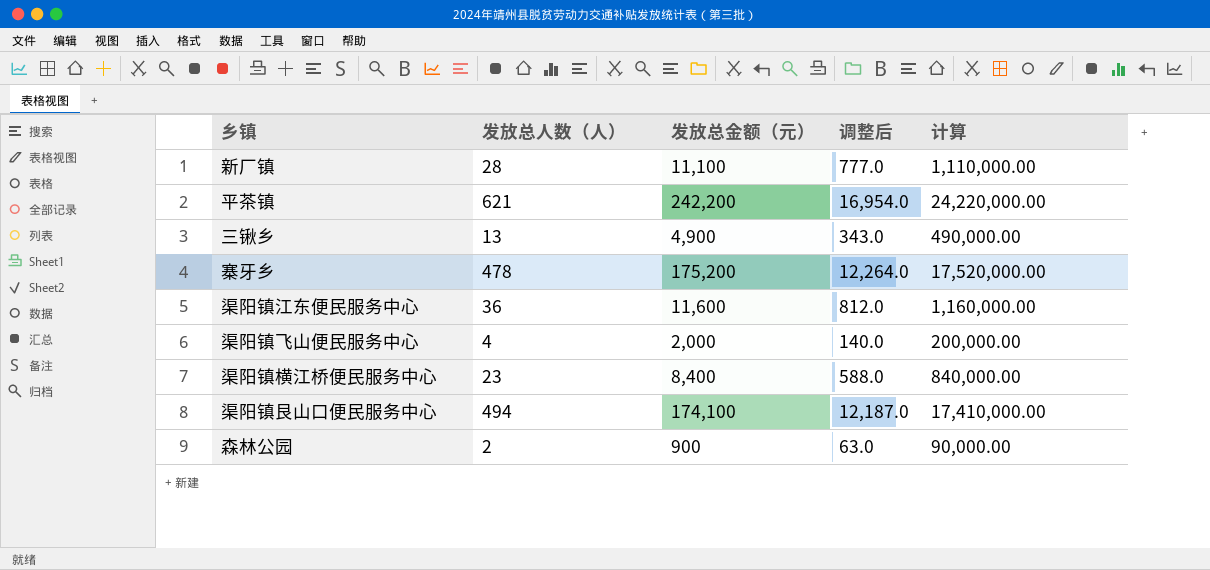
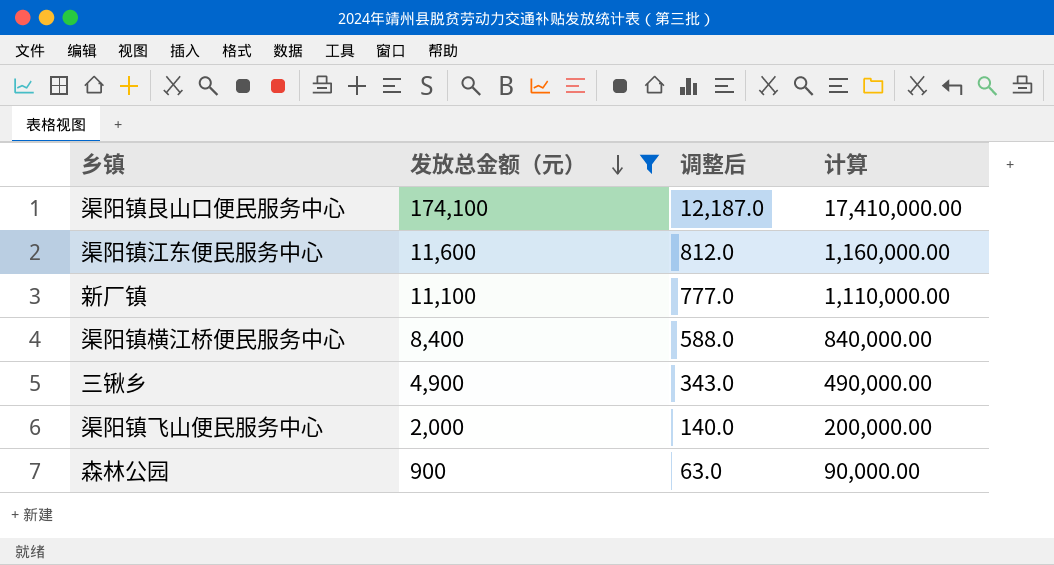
filter: none -> 发放总金额（元） <= 174,100
row order: none -> 发放总金额（元） descending
column 发放总人数（人） | position: 2 -> none

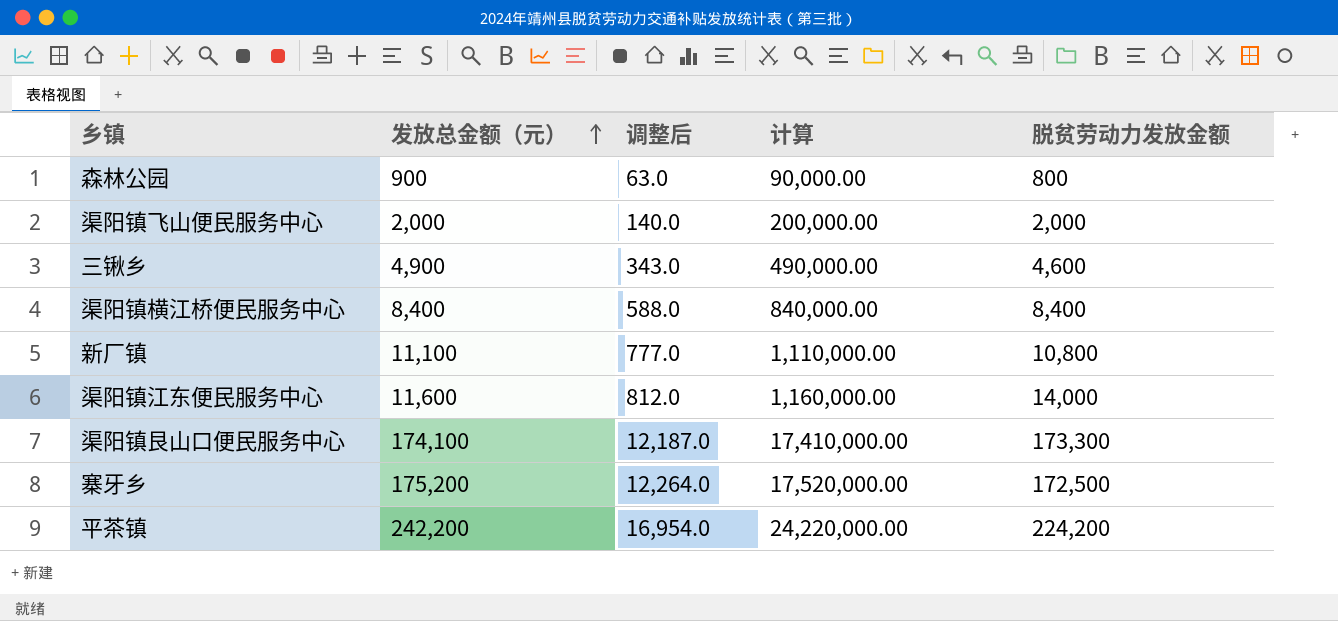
filter: 发放总金额（元） <= 174,100 -> none
row order: 发放总金额（元） descending -> 发放总金额（元） ascending
column 脱贫劳动力发放金额 | position: none -> 5

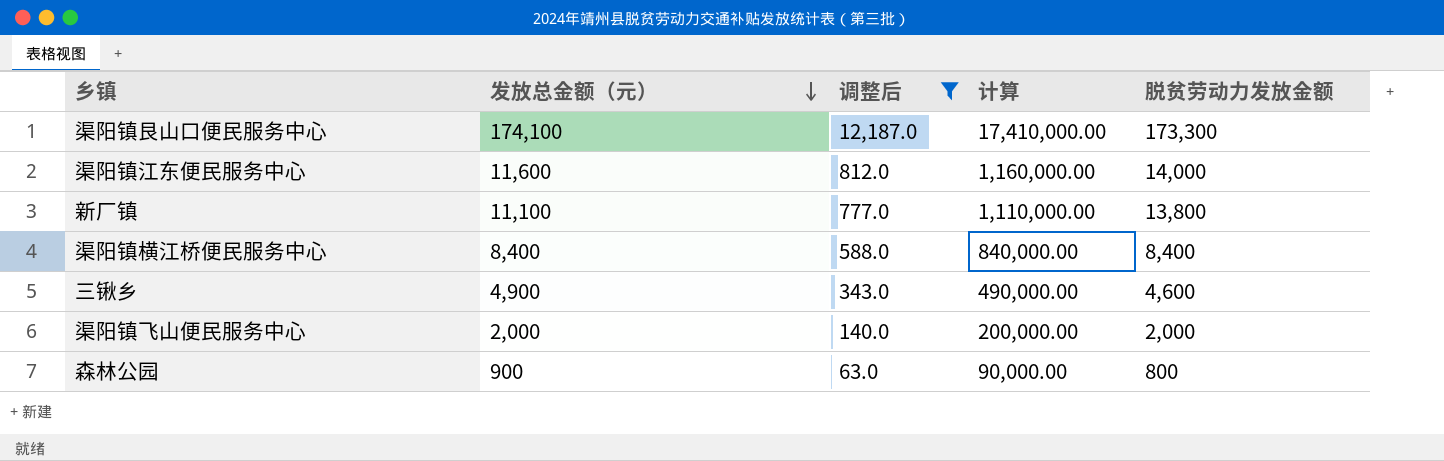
filter: none -> 调整后 <= 12,187.0
row order: 发放总金额（元） ascending -> 发放总金额（元） descending
新厂镇 | 脱贫劳动力发放金额: 10,800 -> 13,800

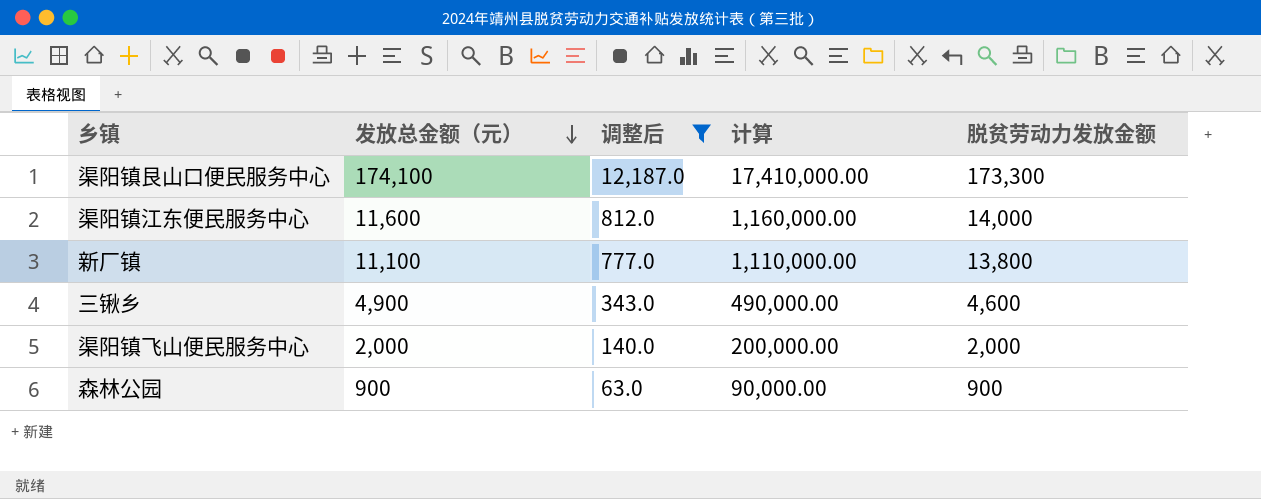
row 渠阳镇横江桥便民服务中心: 8,400 | 588.0 | 840,000.00 | 8,400 -> none
森林公园 | 脱贫劳动力发放金额: 800 -> 900

